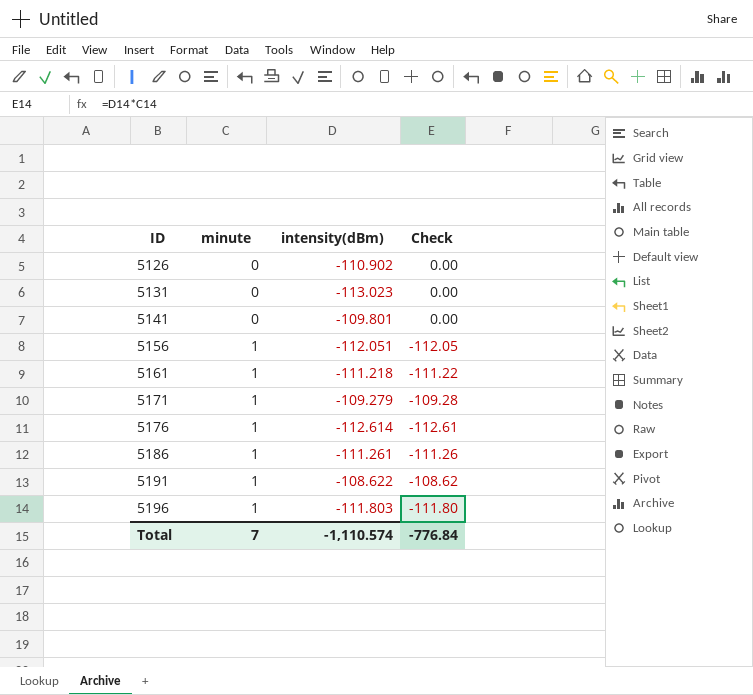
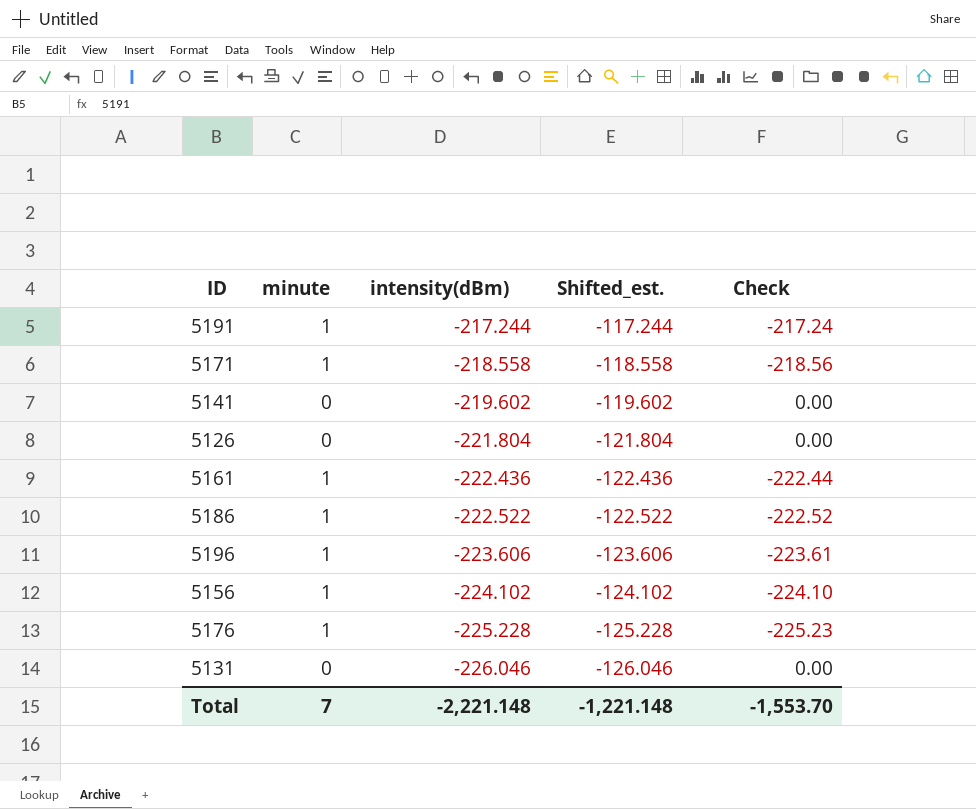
row order: ID ascending -> intensity(dBm) descending
column Shifted_est. | formula: none -> [intensity(dBm)] + 100
5191 | intensity(dBm): -108.622 -> -217.244
5191 | Check: -108.62 -> -217.24
5171 | intensity(dBm): -109.279 -> -218.558
5171 | Check: -109.28 -> -218.56
5141 | intensity(dBm): -109.801 -> -219.602
5126 | intensity(dBm): -110.902 -> -221.804
5161 | intensity(dBm): -111.218 -> -222.436
5161 | Check: -111.22 -> -222.44
5186 | intensity(dBm): -111.261 -> -222.522
5186 | Check: -111.26 -> -222.52
5196 | intensity(dBm): -111.803 -> -223.606
5196 | Check: -111.80 -> -223.61
5156 | intensity(dBm): -112.051 -> -224.102
5156 | Check: -112.05 -> -224.10
5176 | intensity(dBm): -112.614 -> -225.228
5176 | Check: -112.61 -> -225.23
5131 | intensity(dBm): -113.023 -> -226.046
Total | intensity(dBm): -1,110.574 -> -2,221.148
Total | Check: -776.84 -> -1,553.70

